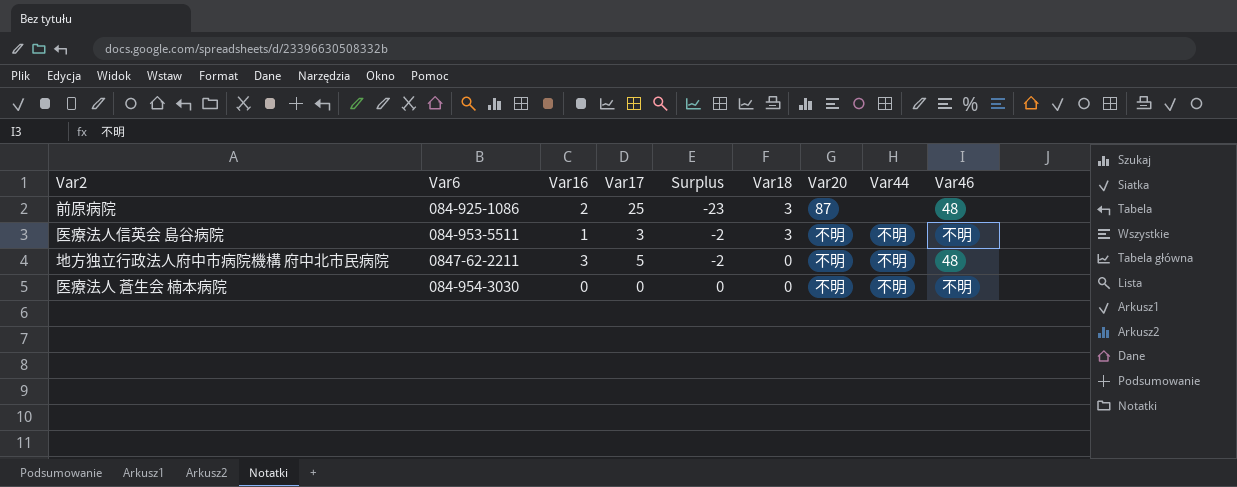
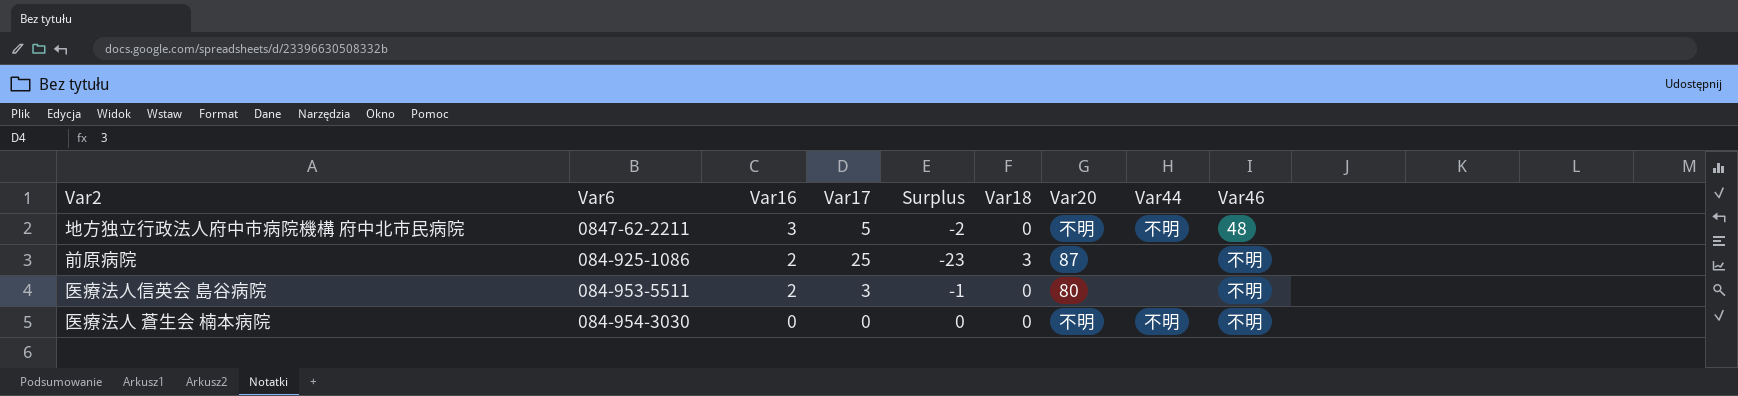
row order: Surplus ascending -> Var16 descending
前原病院 | Var46: 48 -> 不明
医療法人信英会 島谷病院 | Var16: 1 -> 2
医療法人信英会 島谷病院 | Surplus: -2 -> -1
医療法人信英会 島谷病院 | Var18: 3 -> 0
医療法人信英会 島谷病院 | Var20: 不明 -> 80
医療法人信英会 島谷病院 | Var44: 不明 -> none

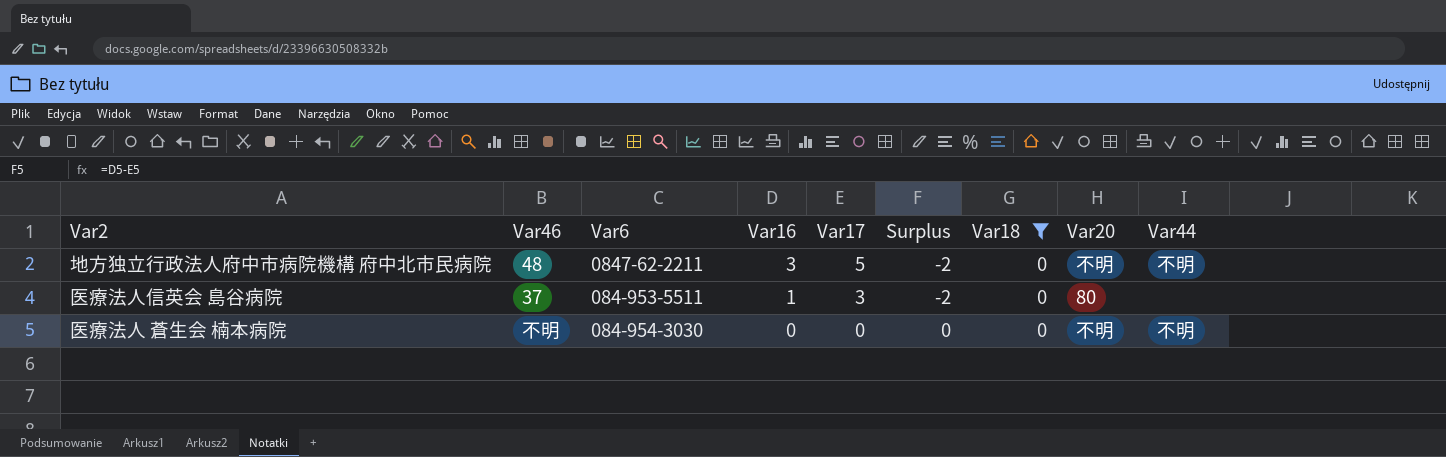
filter: none -> Var18 = 0
column Var46 | position: 9 -> 2
医療法人信英会 島谷病院 | Var46: 不明 -> 37
医療法人信英会 島谷病院 | Var16: 2 -> 1
医療法人信英会 島谷病院 | Surplus: -1 -> -2

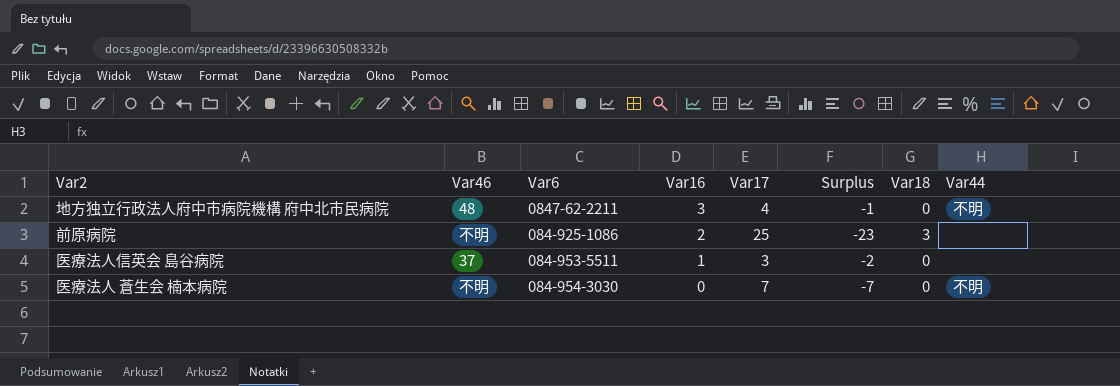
filter: Var18 = 0 -> none
column Var20 | position: 8 -> none
地方独立行政法人府中市病院機構 府中北市民病院 | Var17: 5 -> 4
地方独立行政法人府中市病院機構 府中北市民病院 | Surplus: -2 -> -1
医療法人 蒼生会 楠本病院 | Var17: 0 -> 7
医療法人 蒼生会 楠本病院 | Surplus: 0 -> -7

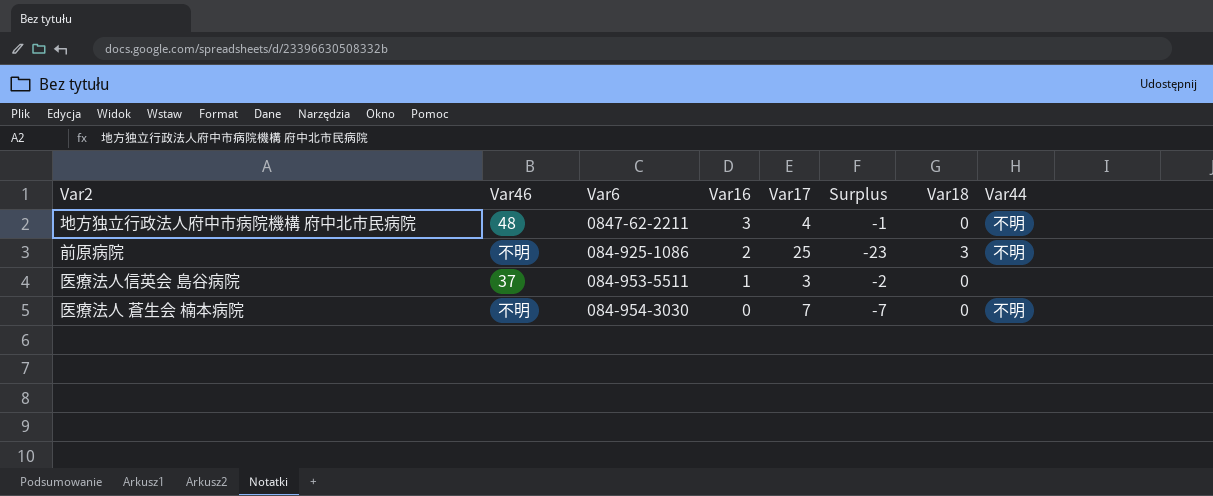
前原病院 | Var44: none -> 不明

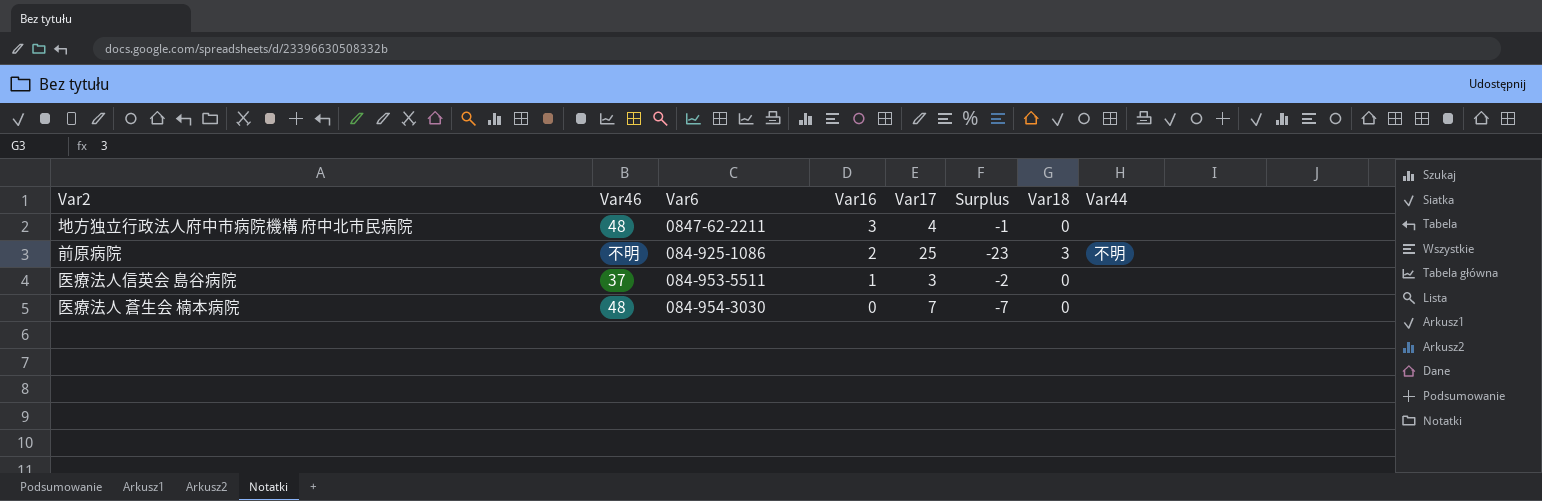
地方独立行政法人府中市病院機構 府中北市民病院 | Var44: 不明 -> none
医療法人 蒼生会 楠本病院 | Var46: 不明 -> 48
医療法人 蒼生会 楠本病院 | Var44: 不明 -> none

